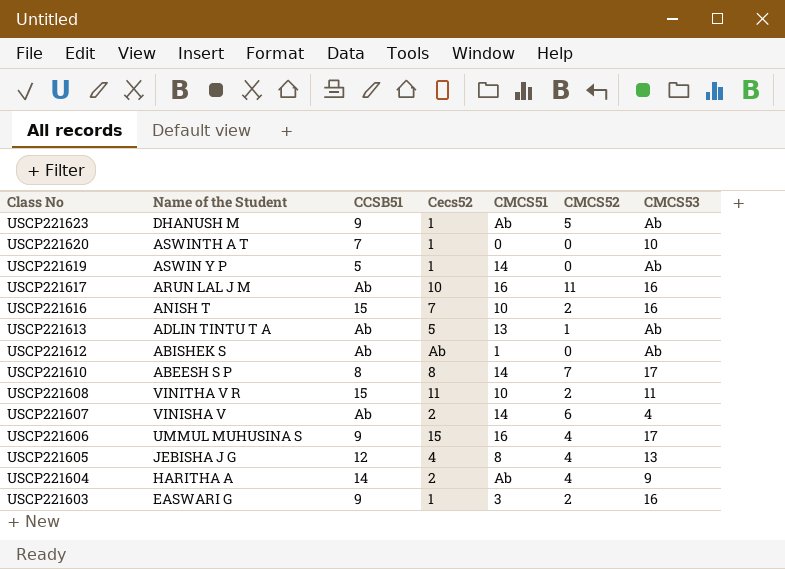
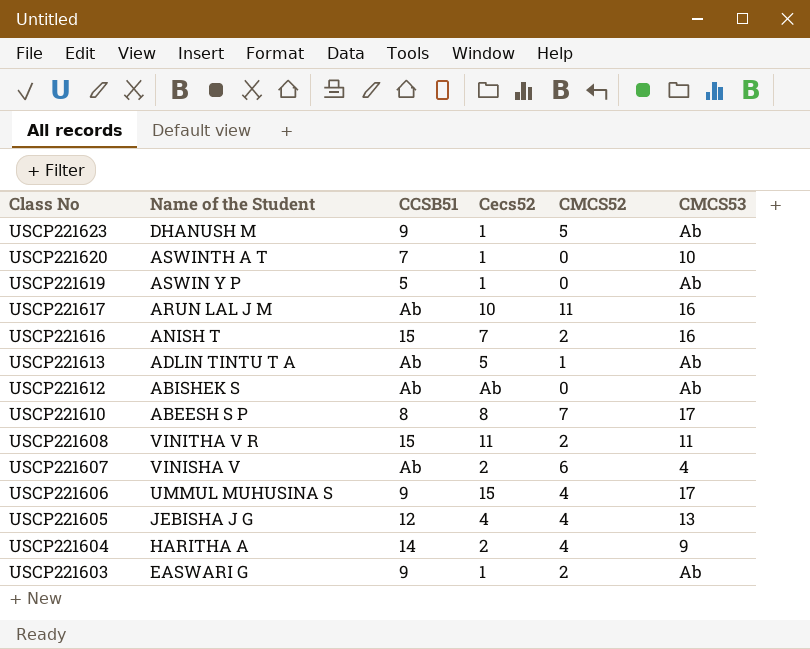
column CMCS51 | position: 5 -> none
USCP221603 | CMCS53: 16 -> Ab

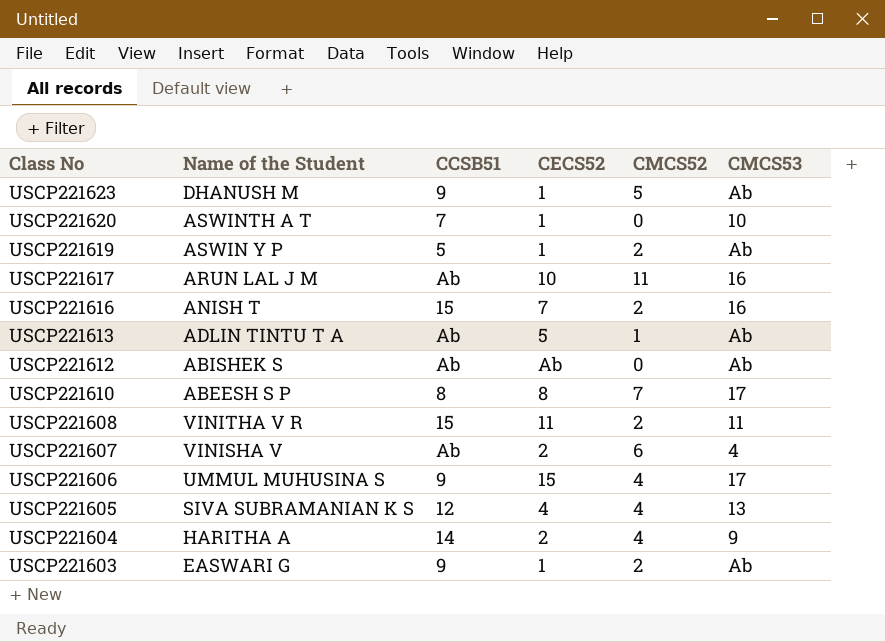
column name: Cecs52 -> CECS52
USCP221619 | CMCS52: 0 -> 2
USCP221605 | Name of the Student: JEBISHA J G -> SIVA SUBRAMANIAN K S

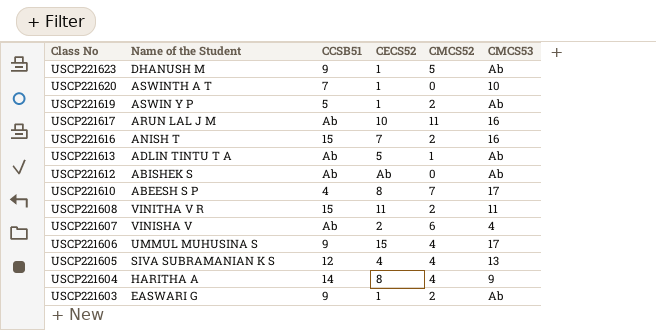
USCP221610 | CCSB51: 8 -> 4
USCP221604 | CECS52: 2 -> 8

